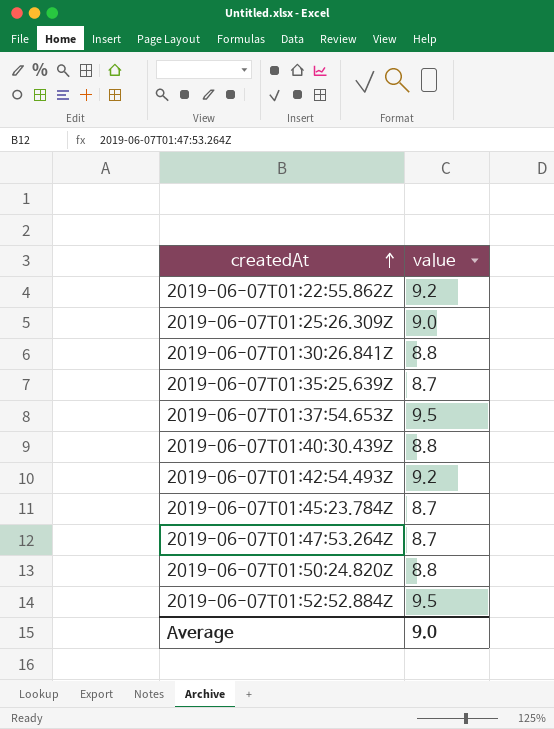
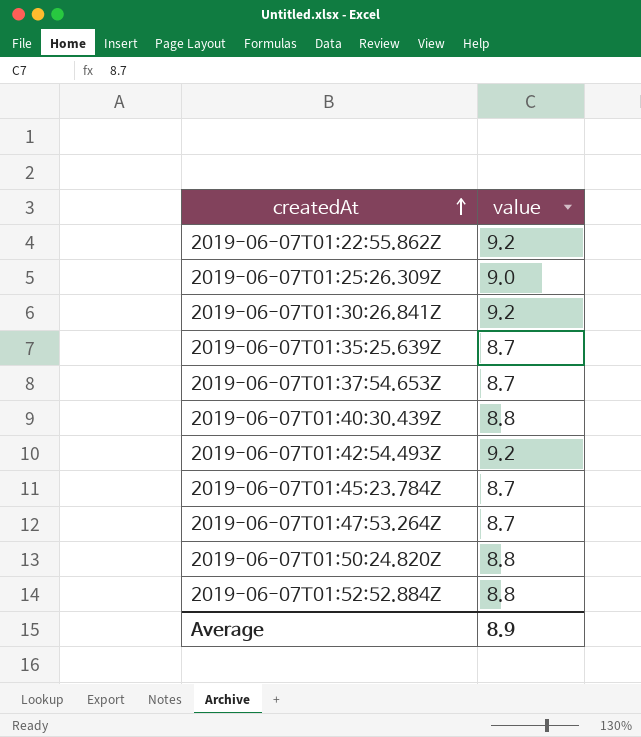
2019-06-07T01:30:26.841Z | value: 8.8 -> 9.2
2019-06-07T01:37:54.653Z | value: 9.5 -> 8.7
2019-06-07T01:52:52.884Z | value: 9.5 -> 8.8
Average | value: 9.0 -> 8.9

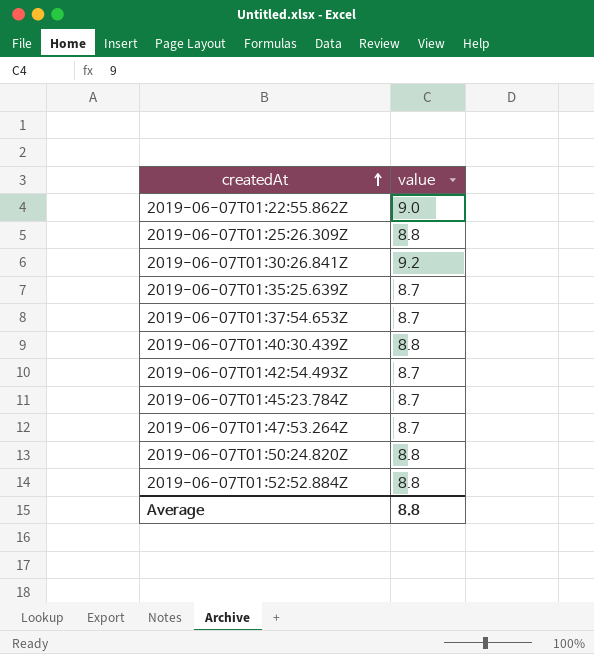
2019-06-07T01:22:55.862Z | value: 9.2 -> 9.0
2019-06-07T01:25:26.309Z | value: 9.0 -> 8.8
2019-06-07T01:42:54.493Z | value: 9.2 -> 8.7
Average | value: 8.9 -> 8.8

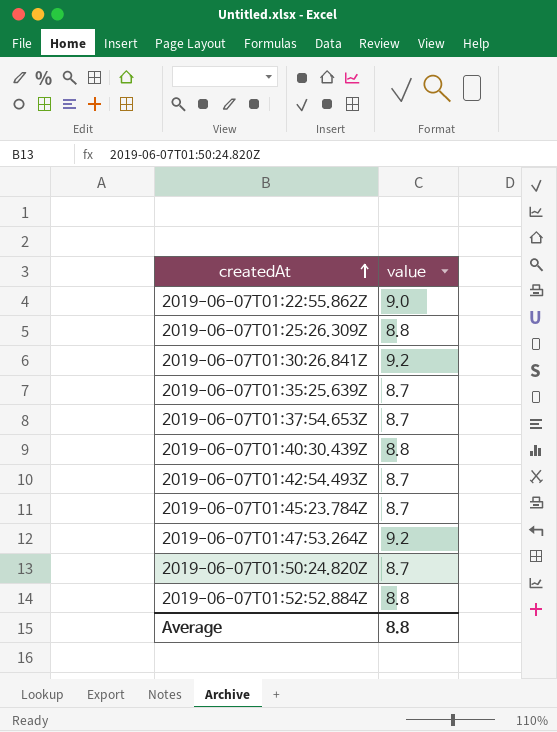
2019-06-07T01:47:53.264Z | value: 8.7 -> 9.2
2019-06-07T01:50:24.820Z | value: 8.8 -> 8.7

